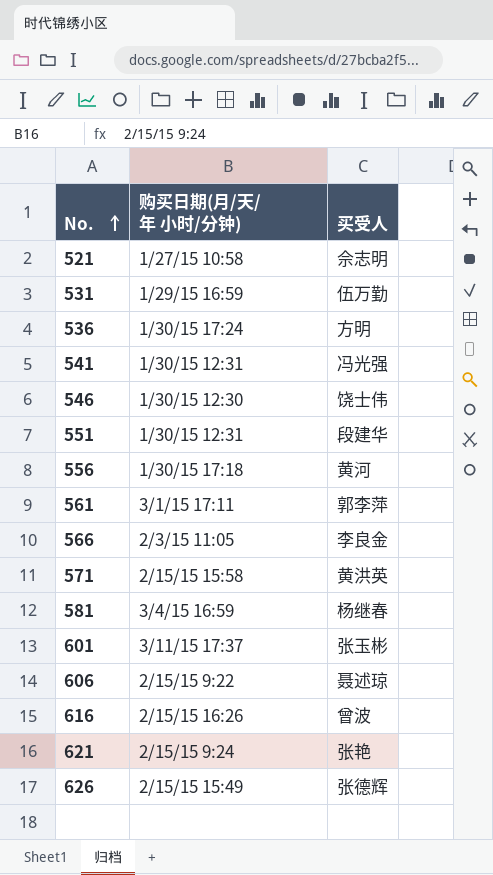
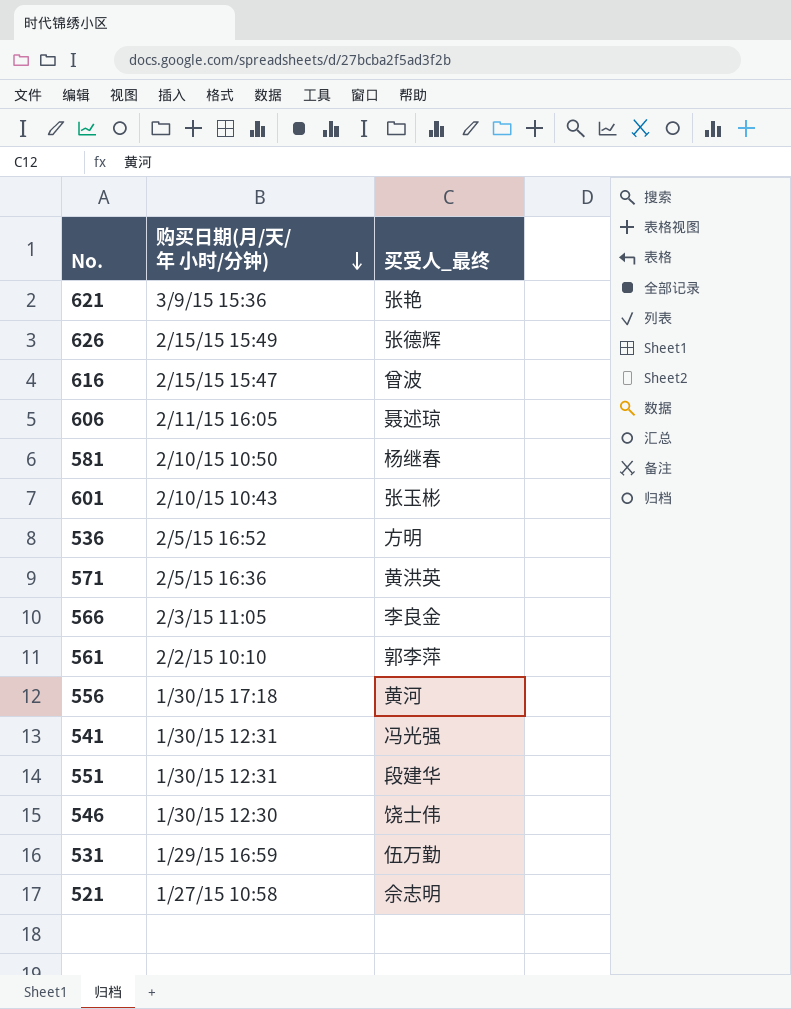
row order: No. ascending -> 购买日期(月/天/年 小时/分钟) descending
column name: 买受人 -> 买受人_最终
621 | 购买日期(月/天/年 小时/分钟): 2/15/15 9:24 -> 3/9/15 15:36
616 | 购买日期(月/天/年 小时/分钟): 2/15/15 16:26 -> 2/15/15 15:47
606 | 购买日期(月/天/年 小时/分钟): 2/15/15 9:22 -> 2/11/15 16:05
581 | 购买日期(月/天/年 小时/分钟): 3/4/15 16:59 -> 2/10/15 10:50
601 | 购买日期(月/天/年 小时/分钟): 3/11/15 17:37 -> 2/10/15 10:43
536 | 购买日期(月/天/年 小时/分钟): 1/30/15 17:24 -> 2/5/15 16:52
571 | 购买日期(月/天/年 小时/分钟): 2/15/15 15:58 -> 2/5/15 16:36
561 | 购买日期(月/天/年 小时/分钟): 3/1/15 17:11 -> 2/2/15 10:10

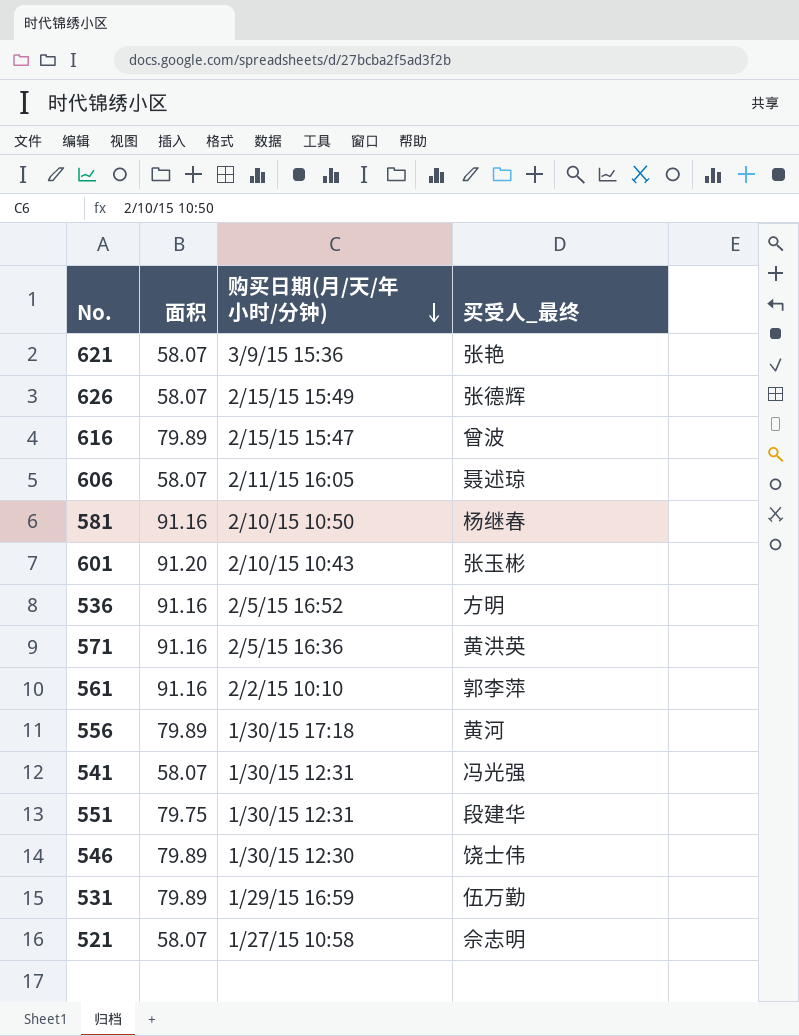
column 面积 | position: none -> 2
row 566: 2/3/15 11:05 | 李良金 -> none

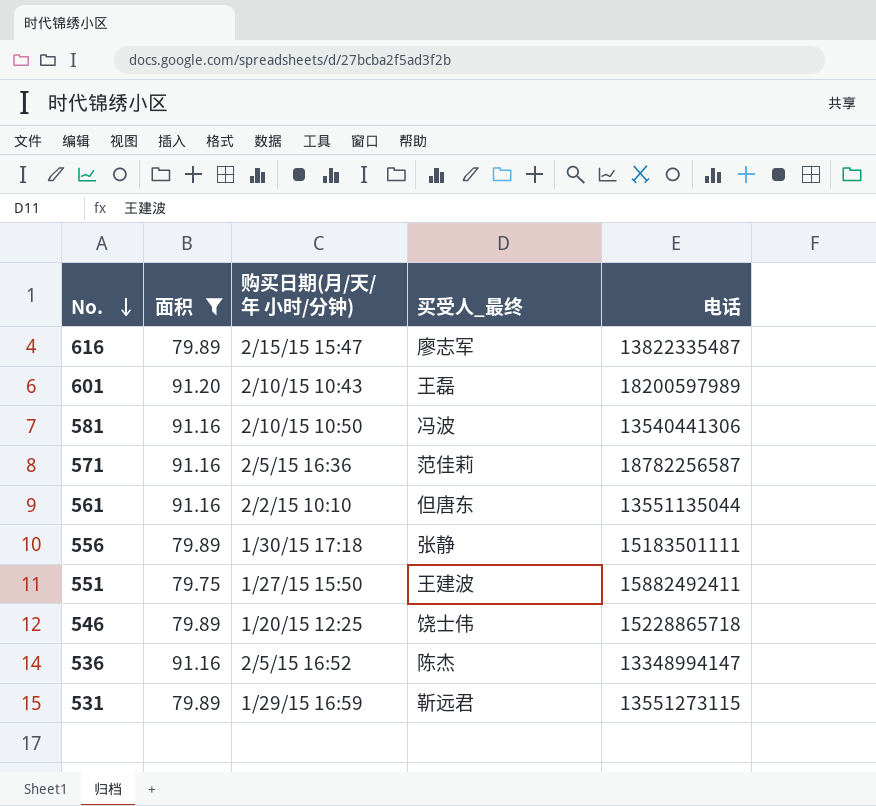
filter: none -> 面积 != 58.07
row order: 购买日期(月/天/年 小时/分钟) descending -> No. descending
column 电话 | position: none -> 5
616 | 买受人_最终: 曾波 -> 廖志军
601 | 买受人_最终: 张玉彬 -> 王磊
581 | 买受人_最终: 杨继春 -> 冯波
571 | 买受人_最终: 黄洪英 -> 范佳莉
561 | 买受人_最终: 郭李萍 -> 但唐东
556 | 买受人_最终: 黄河 -> 张静
551 | 购买日期(月/天/年 小时/分钟): 1/30/15 12:31 -> 1/27/15 15:50
551 | 买受人_最终: 段建华 -> 王建波
546 | 购买日期(月/天/年 小时/分钟): 1/30/15 12:30 -> 1/20/15 12:25
536 | 买受人_最终: 方明 -> 陈杰
531 | 买受人_最终: 伍万勤 -> 靳远君

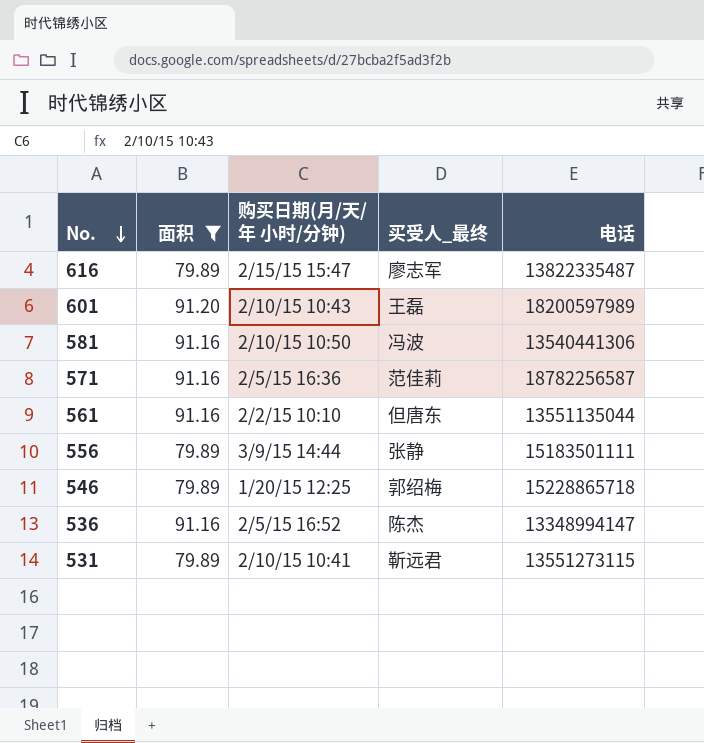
row 551: 79.75 | 1/27/15 15:50 | 王建波 | 15882492411 -> none
556 | 购买日期(月/天/年 小时/分钟): 1/30/15 17:18 -> 3/9/15 14:44
546 | 买受人_最终: 饶士伟 -> 郭绍梅
531 | 购买日期(月/天/年 小时/分钟): 1/29/15 16:59 -> 2/10/15 10:41

